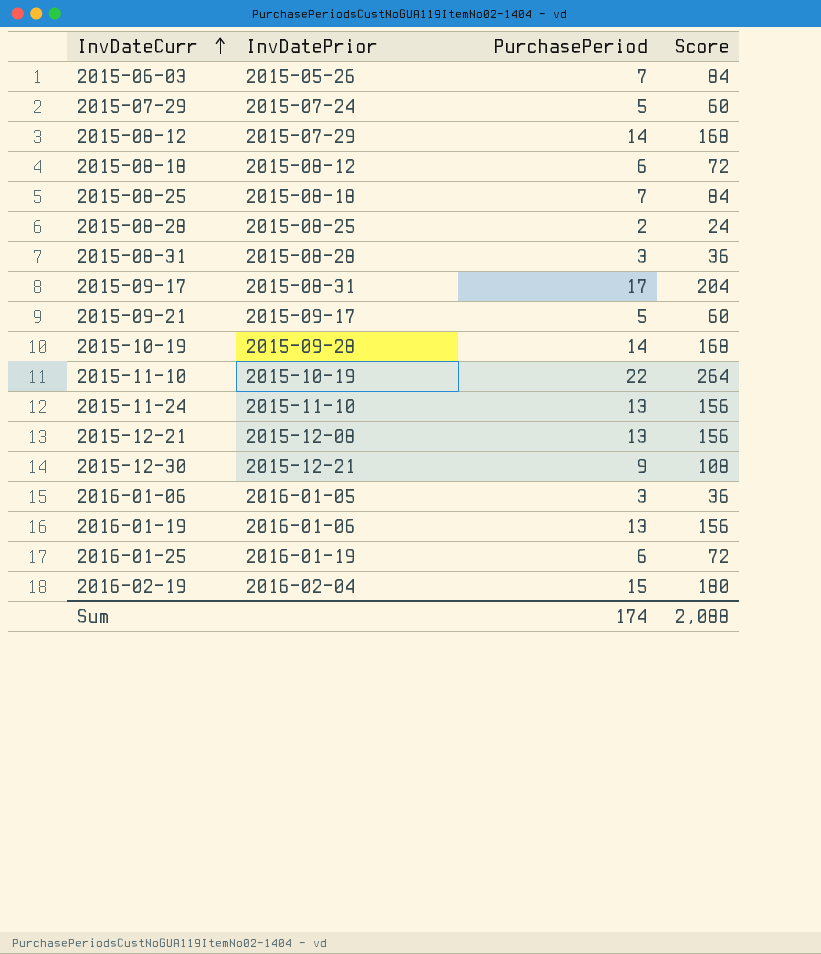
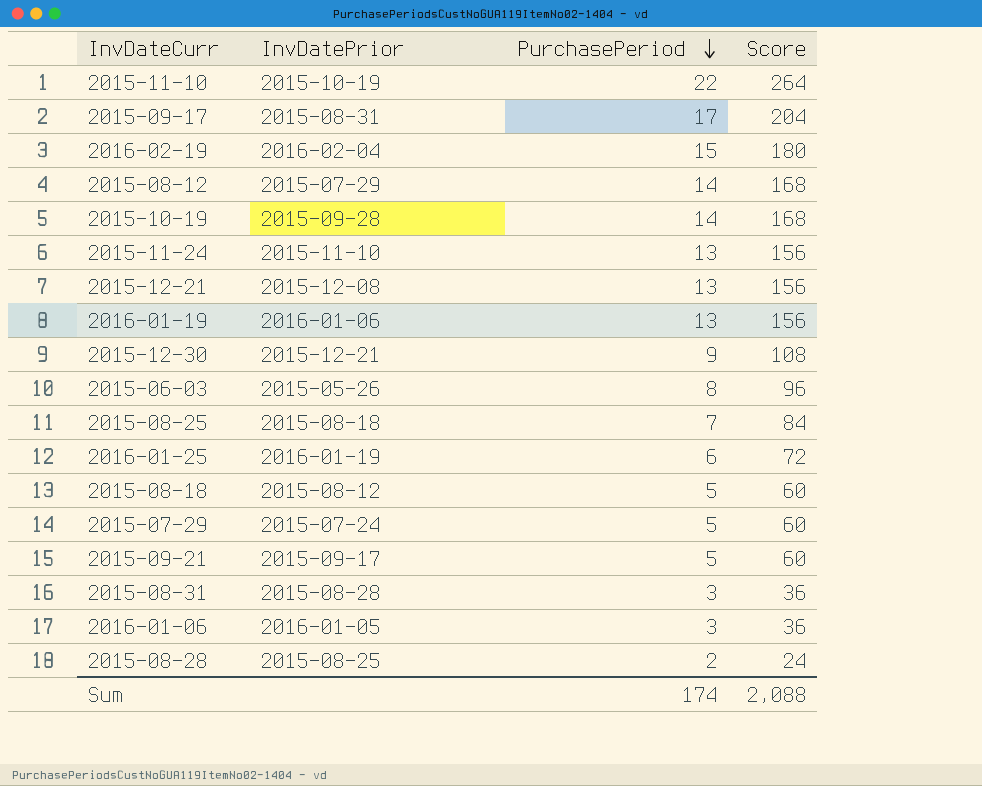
row order: InvDateCurr ascending -> PurchasePeriod descending
2015-06-03 | PurchasePeriod: 7 -> 8
2015-06-03 | Score: 84 -> 96
2015-08-18 | PurchasePeriod: 6 -> 5
2015-08-18 | Score: 72 -> 60

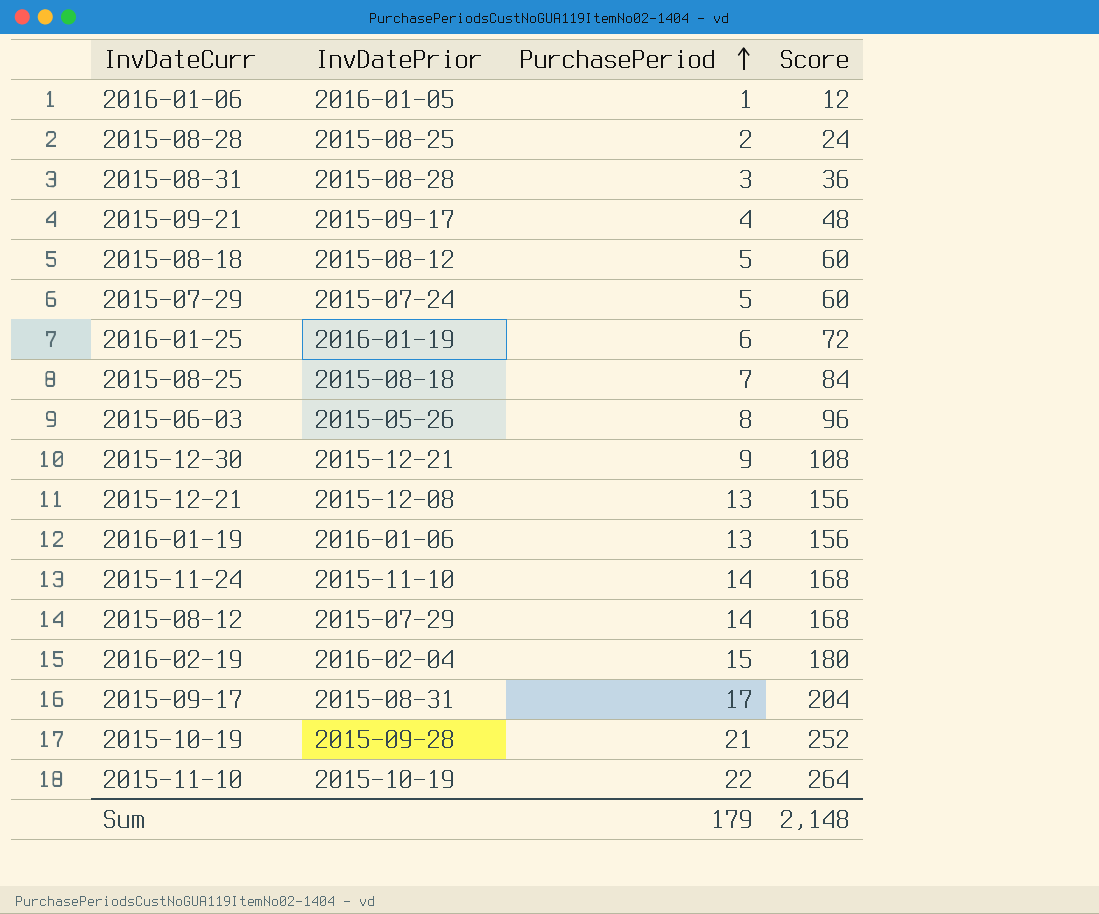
row order: PurchasePeriod descending -> PurchasePeriod ascending
2016-01-06 | PurchasePeriod: 3 -> 1
2016-01-06 | Score: 36 -> 12
2015-09-21 | PurchasePeriod: 5 -> 4
2015-09-21 | Score: 60 -> 48
2015-11-24 | PurchasePeriod: 13 -> 14
2015-11-24 | Score: 156 -> 168
2015-10-19 | PurchasePeriod: 14 -> 21
2015-10-19 | Score: 168 -> 252
Sum | PurchasePeriod: 174 -> 179
Sum | Score: 2,088 -> 2,148

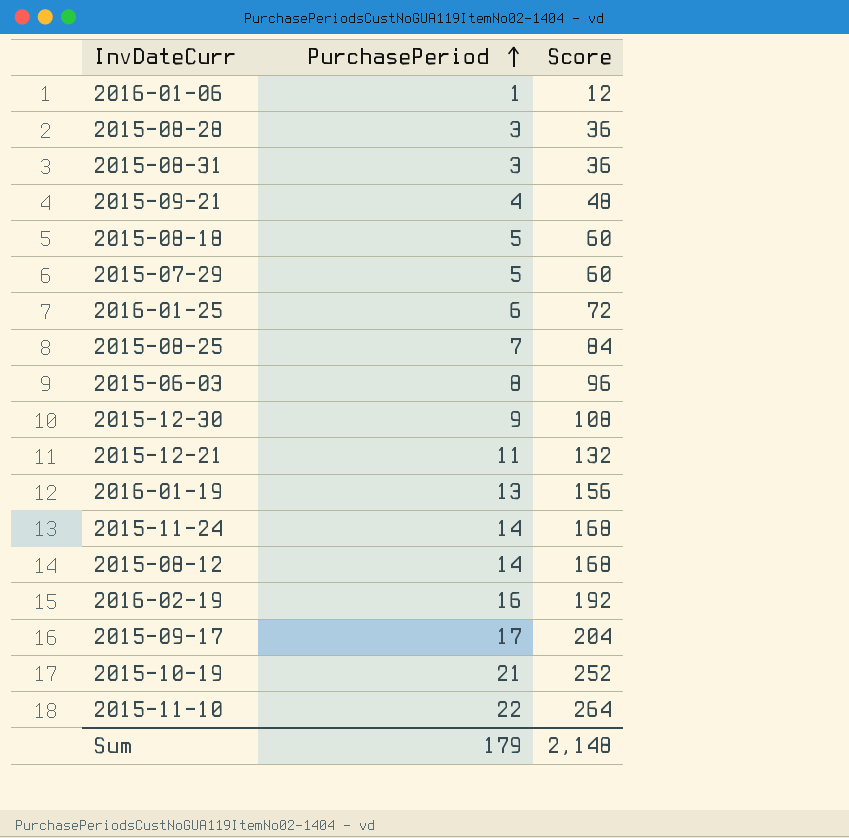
column InvDatePrior | position: 2 -> none
2015-08-28 | PurchasePeriod: 2 -> 3
2015-08-28 | Score: 24 -> 36
2015-12-21 | PurchasePeriod: 13 -> 11
2015-12-21 | Score: 156 -> 132
2016-02-19 | PurchasePeriod: 15 -> 16
2016-02-19 | Score: 180 -> 192

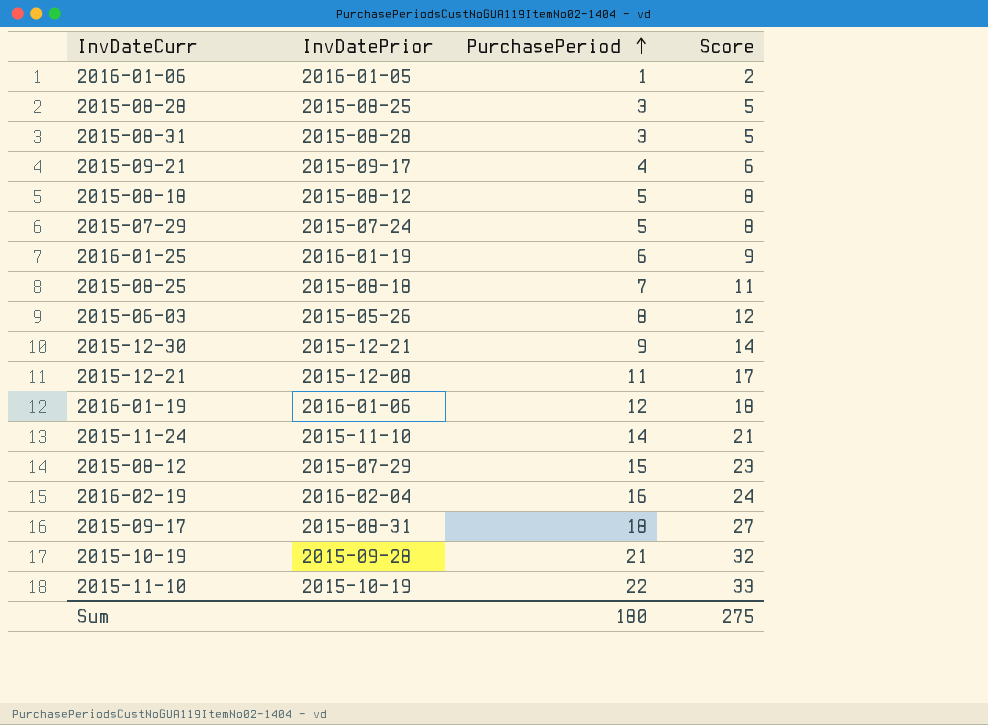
column InvDatePrior | position: none -> 2
column Score | formula: [PurchasePeriod] * 12 -> [PurchasePeriod] * 1.5
2016-01-19 | PurchasePeriod: 13 -> 12
2015-08-12 | PurchasePeriod: 14 -> 15
2015-09-17 | PurchasePeriod: 17 -> 18
Sum | PurchasePeriod: 179 -> 180
Sum | Score: 2,148 -> 275

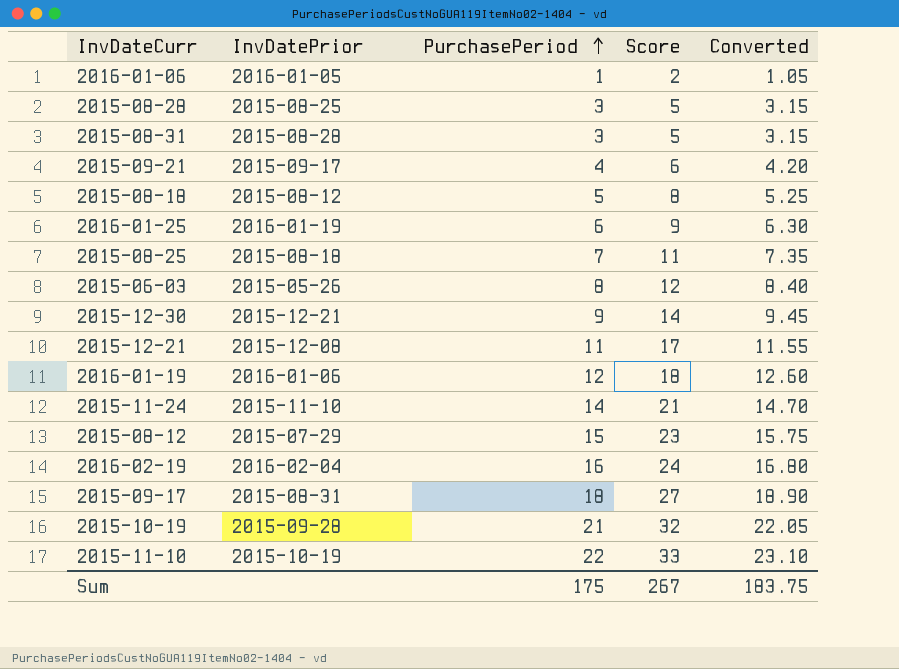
column Converted | formula: none -> [PurchasePeriod] * 1.05
row 2015-07-29: 2015-07-24 | 5 | 8 -> none
Sum | PurchasePeriod: 180 -> 175
Sum | Score: 275 -> 267

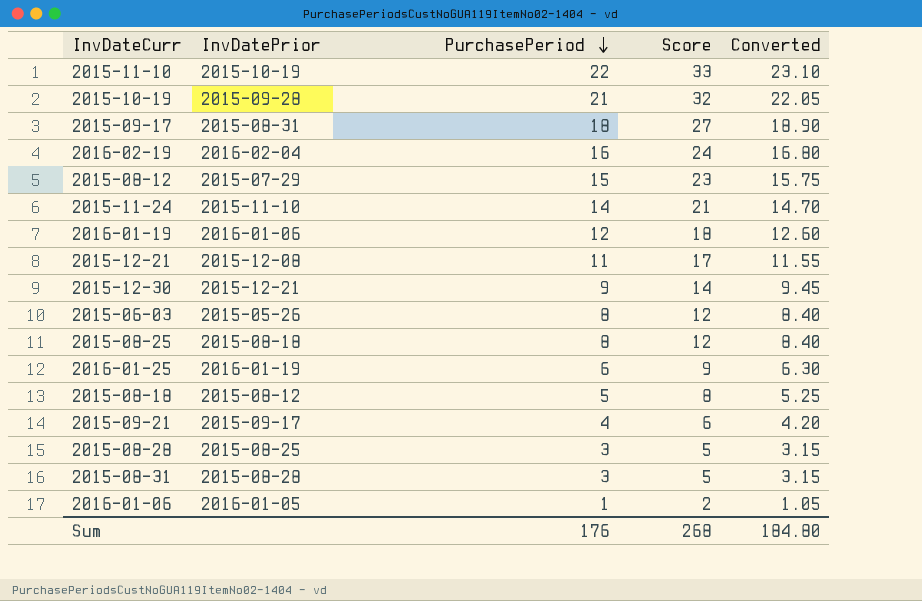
row order: PurchasePeriod ascending -> PurchasePeriod descending
2015-08-25 | PurchasePeriod: 7 -> 8
2015-08-25 | Score: 11 -> 12
2015-08-25 | Converted: 7.35 -> 8.40
Sum | PurchasePeriod: 175 -> 176
Sum | Score: 267 -> 268
Sum | Converted: 183.75 -> 184.80

